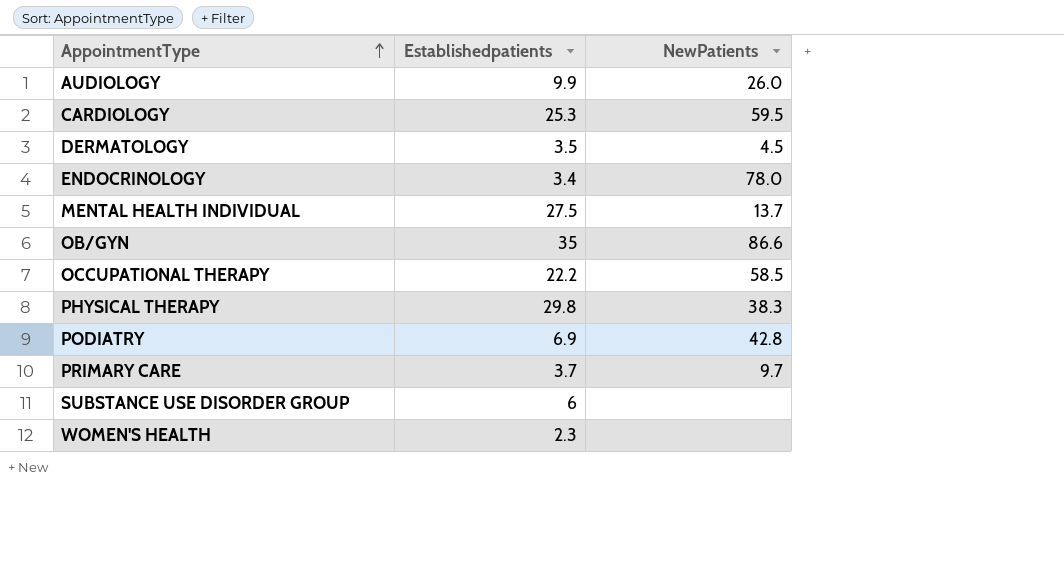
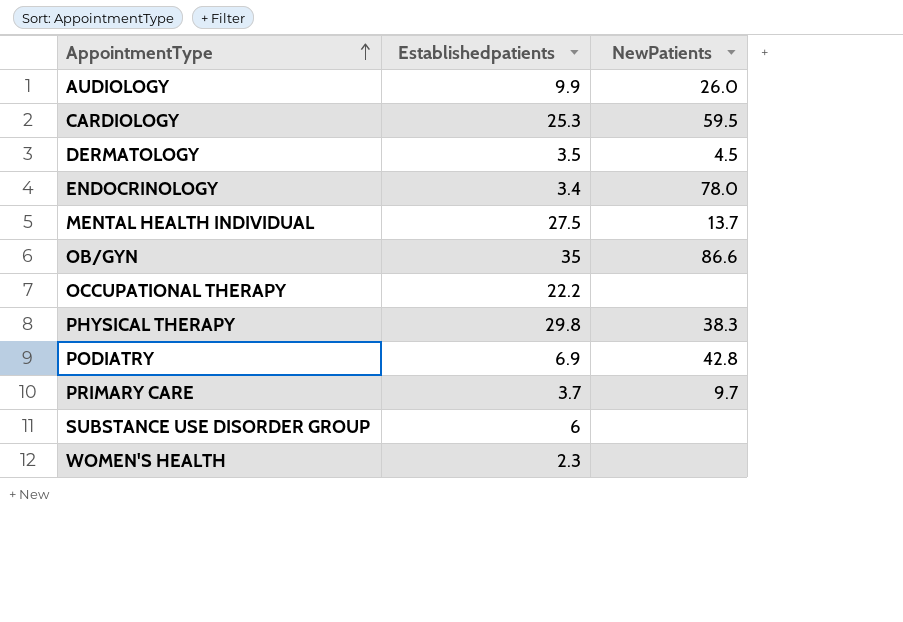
OCCUPATIONAL THERAPY | NewPatients: 58.5 -> none

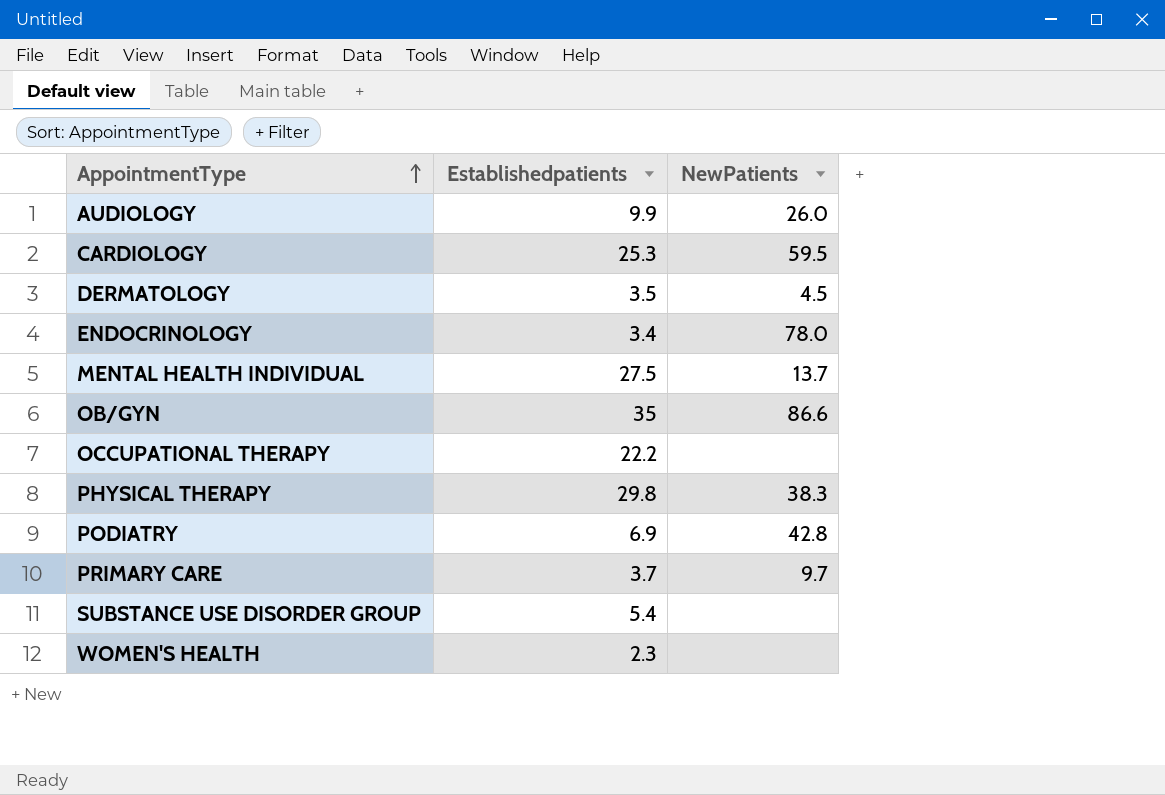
SUBSTANCE USE DISORDER GROUP | Establishedpatients: 6 -> 5.4

